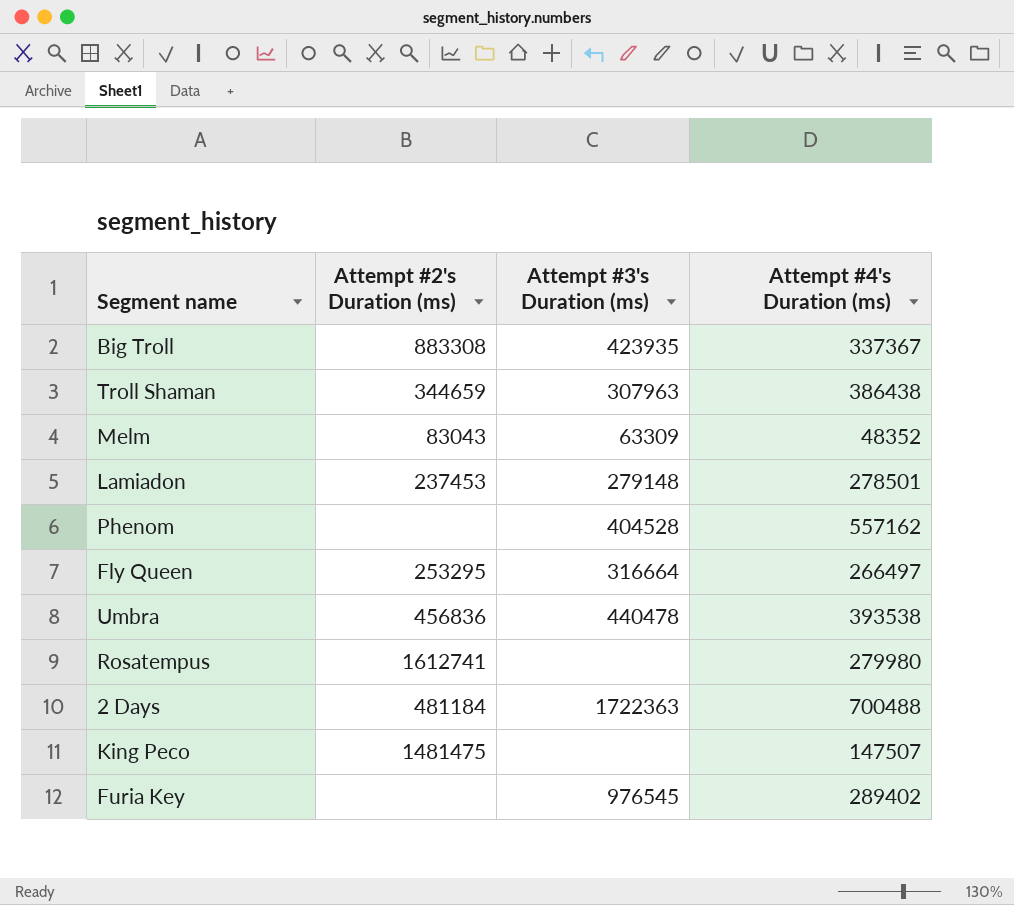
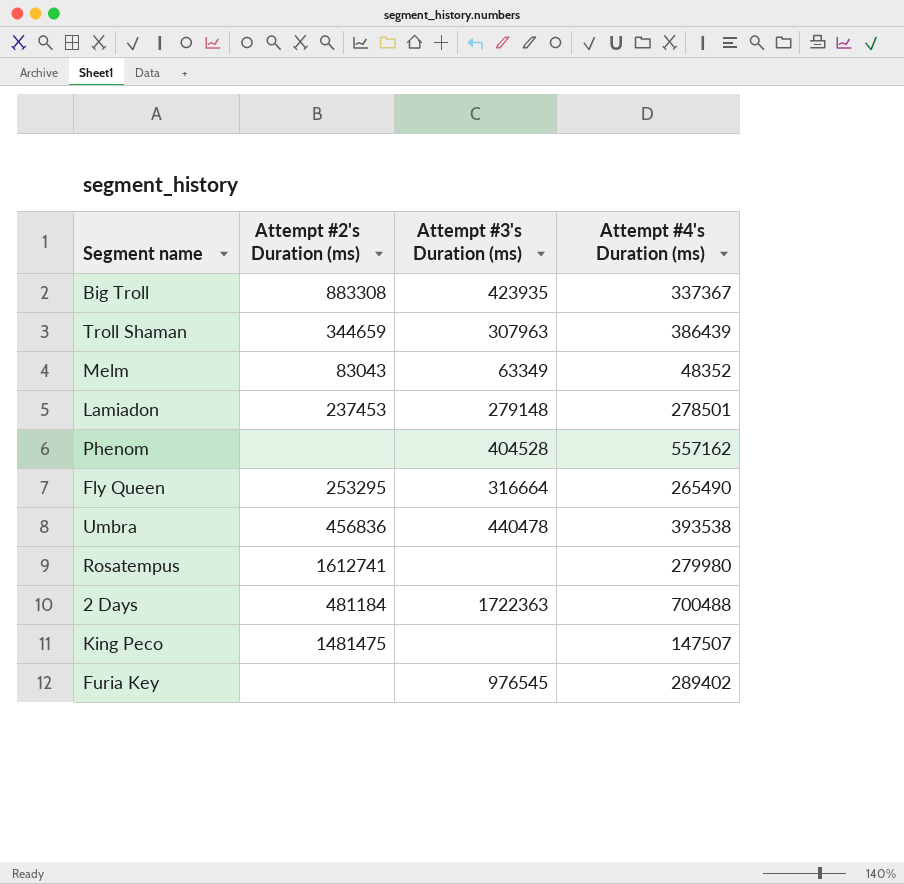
Troll Shaman | Attempt #4's Duration (ms): 386438 -> 386439
Melm | Attempt #3's Duration (ms): 63309 -> 63349
Fly Queen | Attempt #4's Duration (ms): 266497 -> 265490

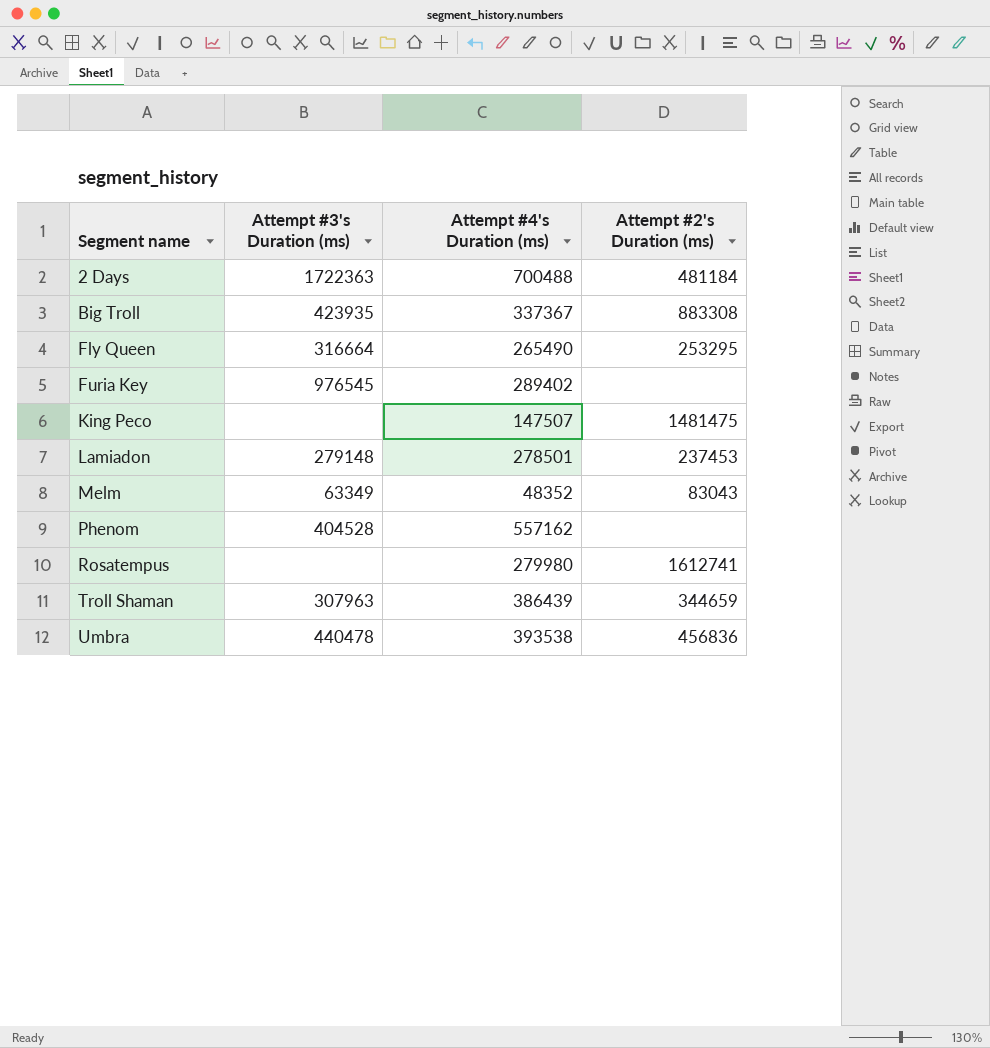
row order: none -> Segment name ascending
column Attempt #2's Duration (ms) | position: 2 -> 4

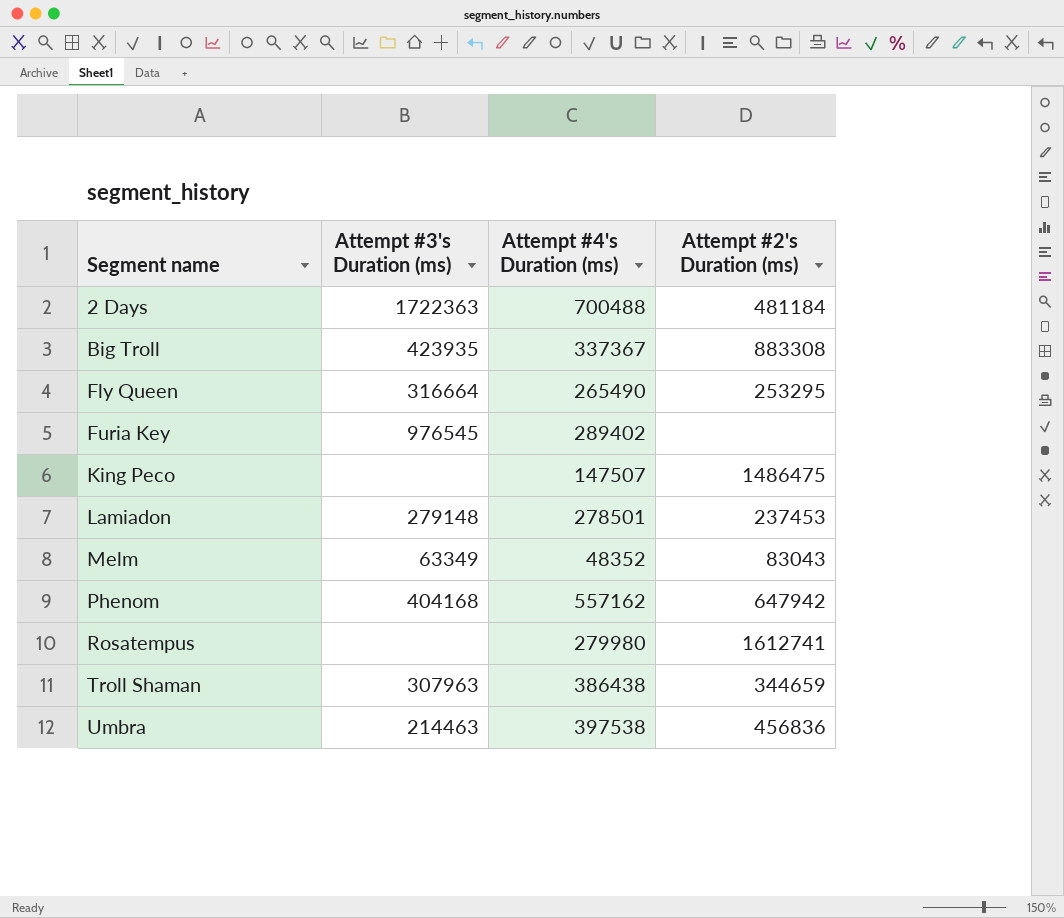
King Peco | Attempt #2's Duration (ms): 1481475 -> 1486475
Phenom | Attempt #3's Duration (ms): 404528 -> 404168
Phenom | Attempt #2's Duration (ms): none -> 647942
Troll Shaman | Attempt #4's Duration (ms): 386439 -> 386438
Umbra | Attempt #3's Duration (ms): 440478 -> 214463
Umbra | Attempt #4's Duration (ms): 393538 -> 397538

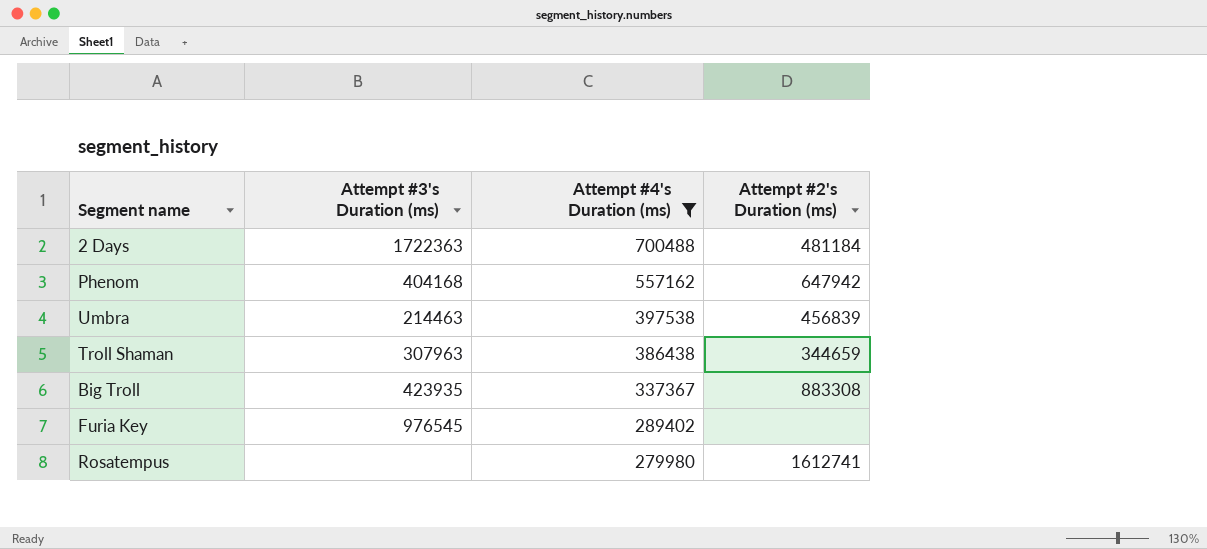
filter: none -> Attempt #4's Duration (ms) >= 279980
row order: Segment name ascending -> Attempt #4's Duration (ms) descending
Umbra | Attempt #2's Duration (ms): 456836 -> 456839

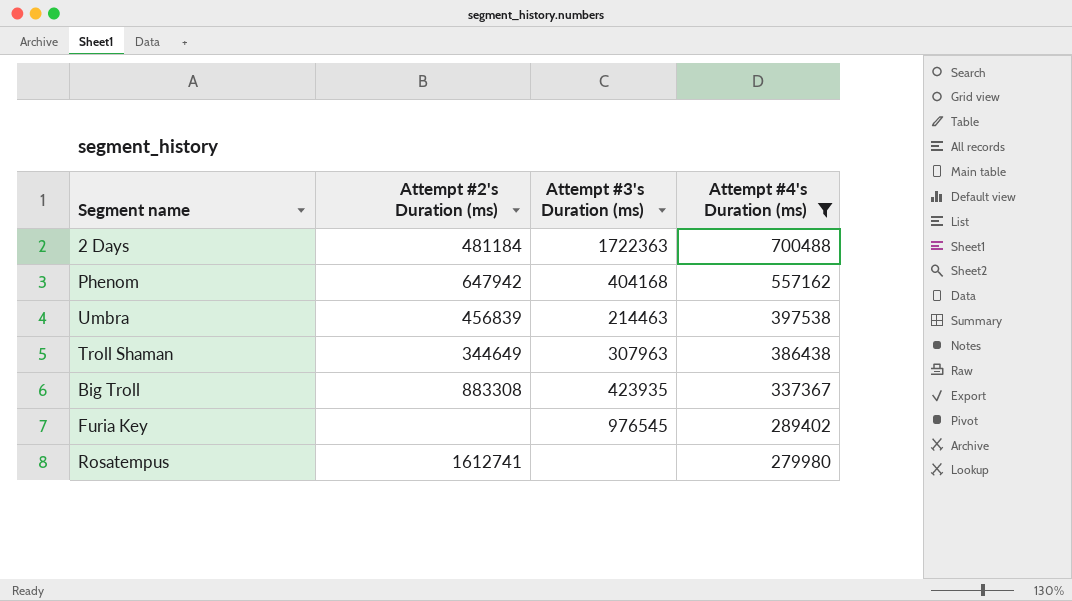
column Attempt #2's Duration (ms) | position: 4 -> 2
Troll Shaman | Attempt #2's Duration (ms): 344659 -> 344649

